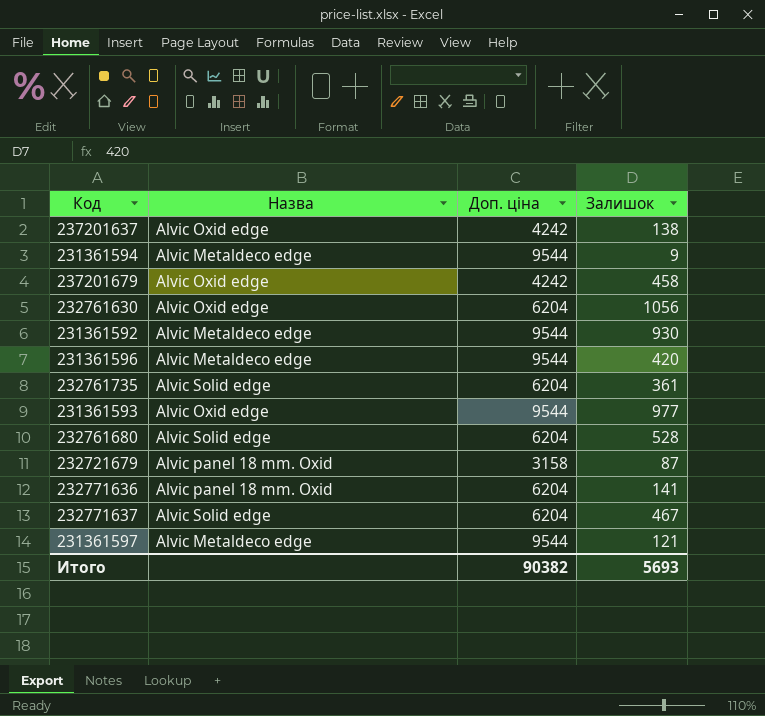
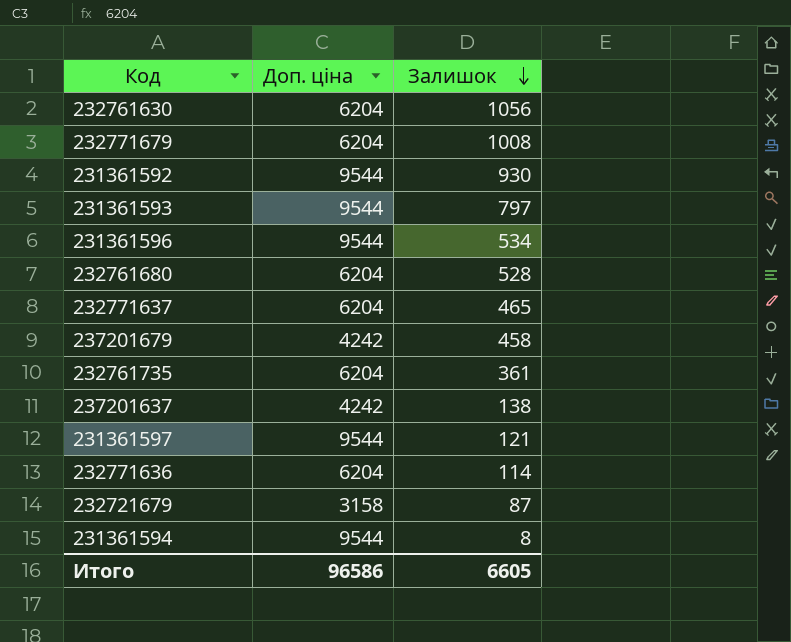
row order: none -> Залишок descending
column Назва | position: 2 -> none
row 232771679: none -> 6204 | 1008
231361593 | Залишок: 977 -> 797
231361596 | Залишок: 420 -> 534
232771637 | Залишок: 467 -> 465
232771636 | Залишок: 141 -> 114
231361594 | Залишок: 9 -> 8
Итого | Доп. ціна: 90382 -> 96586
Итого | Залишок: 5693 -> 6605

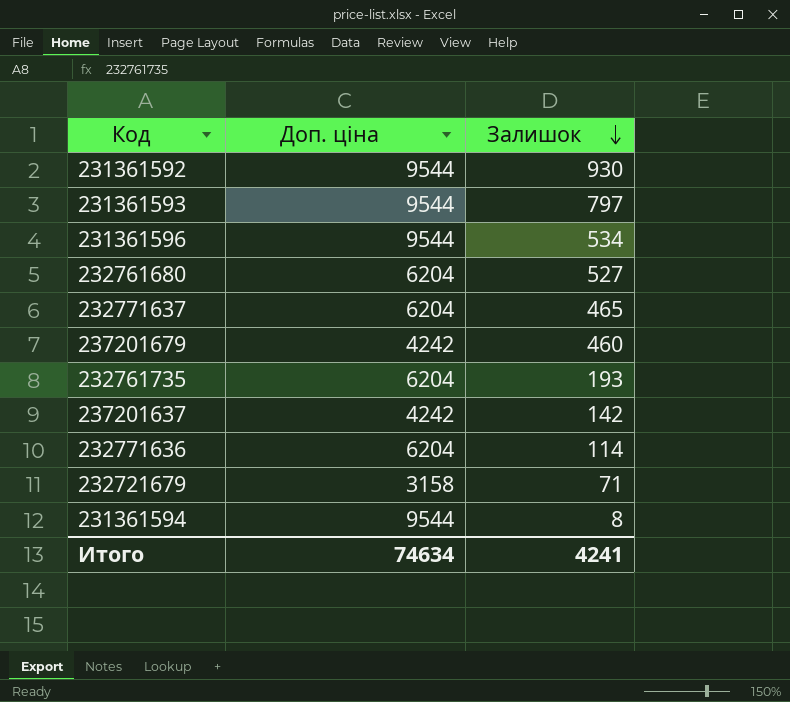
row 232761630: 6204 | 1056 -> none
row 232771679: 6204 | 1008 -> none
row 231361597: 9544 | 121 -> none
232761680 | Залишок: 528 -> 527
237201679 | Залишок: 458 -> 460
232761735 | Залишок: 361 -> 193
237201637 | Залишок: 138 -> 142
232721679 | Залишок: 87 -> 71
Итого | Доп. ціна: 96586 -> 74634
Итого | Залишок: 6605 -> 4241

